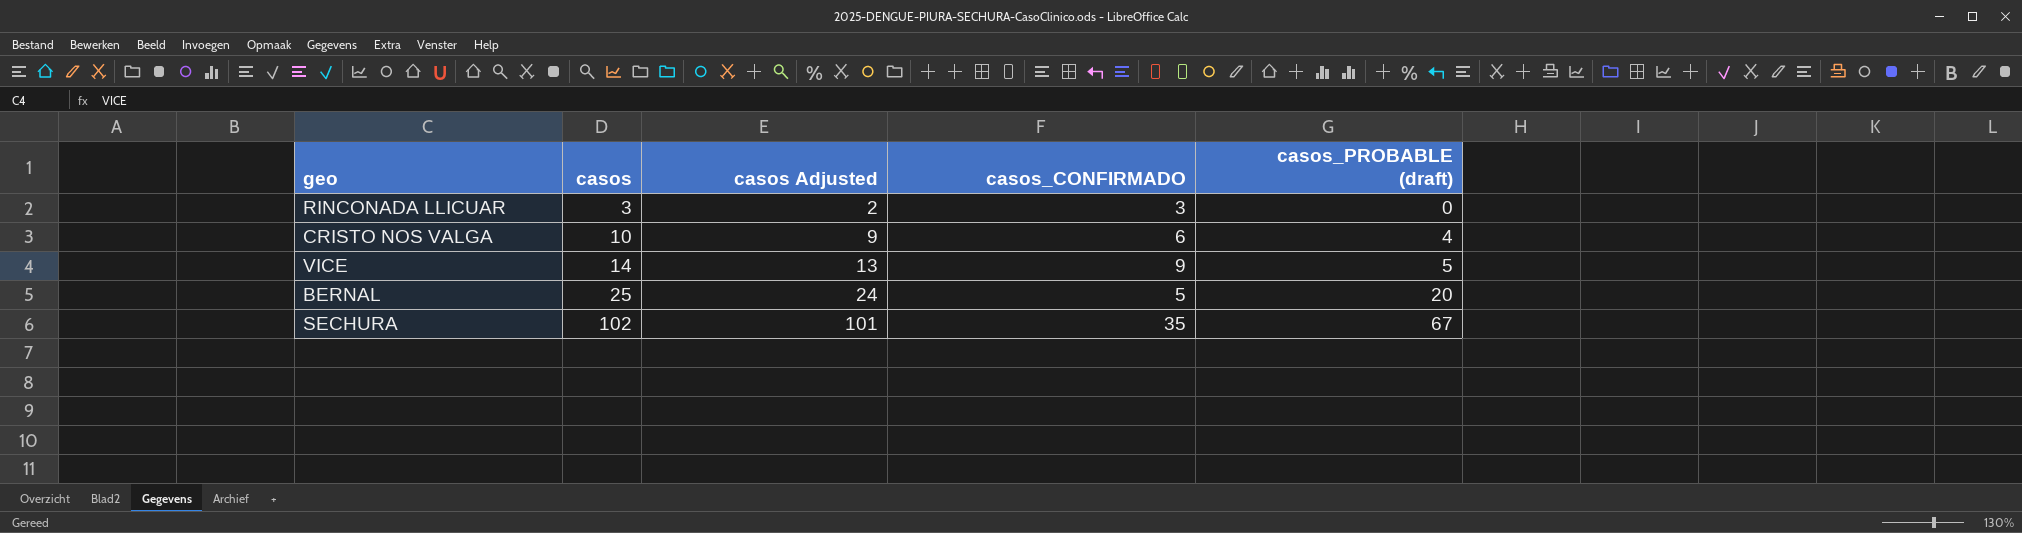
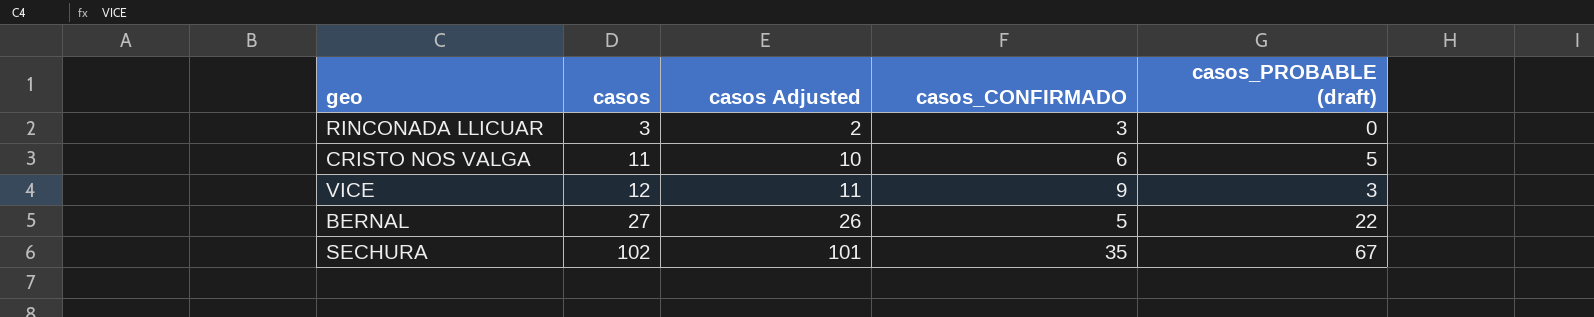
CRISTO NOS VALGA | casos: 10 -> 11
CRISTO NOS VALGA | casos Adjusted: 9 -> 10
CRISTO NOS VALGA | casos_PROBABLE (draft): 4 -> 5
VICE | casos: 14 -> 12
VICE | casos Adjusted: 13 -> 11
VICE | casos_PROBABLE (draft): 5 -> 3
BERNAL | casos: 25 -> 27
BERNAL | casos Adjusted: 24 -> 26
BERNAL | casos_PROBABLE (draft): 20 -> 22

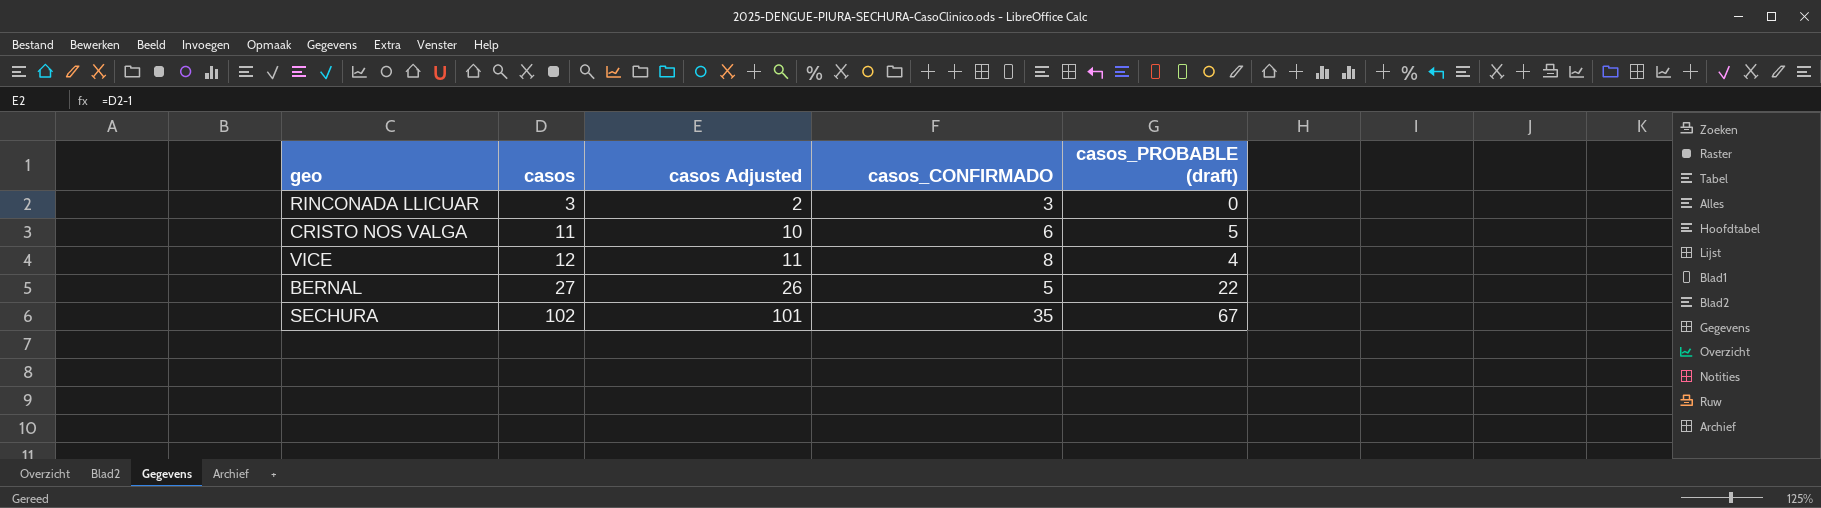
VICE | casos_CONFIRMADO: 9 -> 8
VICE | casos_PROBABLE (draft): 3 -> 4

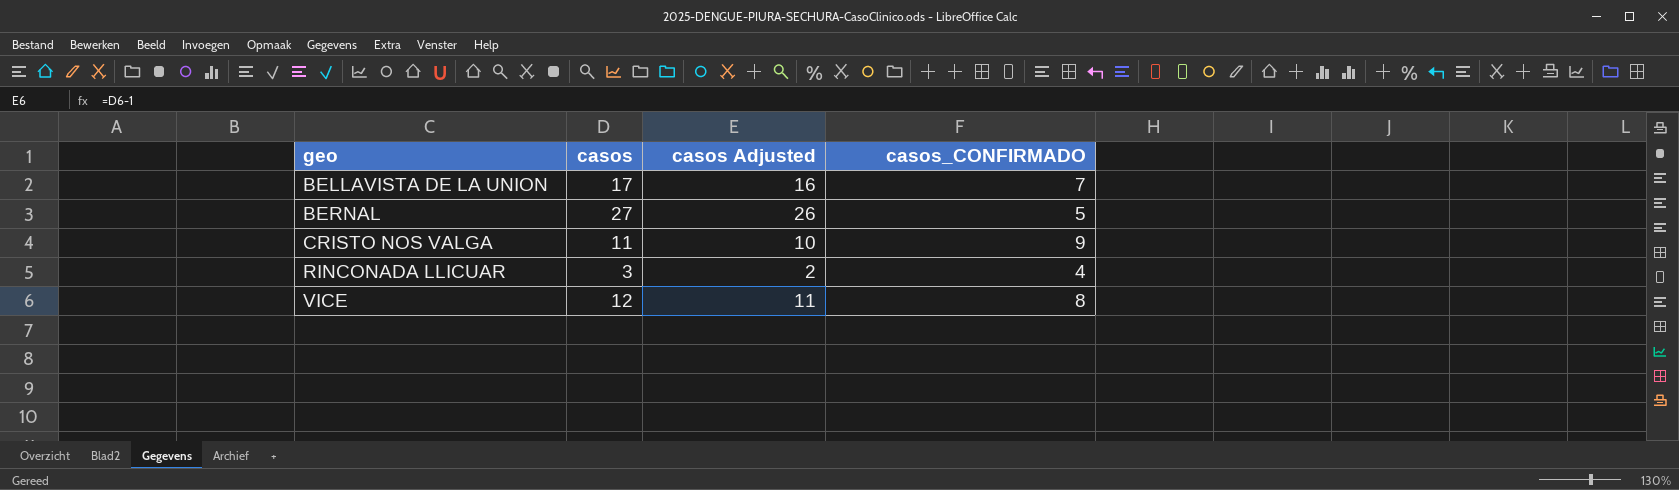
row order: casos ascending -> geo ascending
column casos_PROBABLE (draft) | formula: [casos] - [casos_CONFIRMADO] -> none
row SECHURA: 102 | 101 | 35 | 67 -> none
row BELLAVISTA DE LA UNION: none -> 17 | 16 | 7
CRISTO NOS VALGA | casos_CONFIRMADO: 6 -> 9
RINCONADA LLICUAR | casos_CONFIRMADO: 3 -> 4

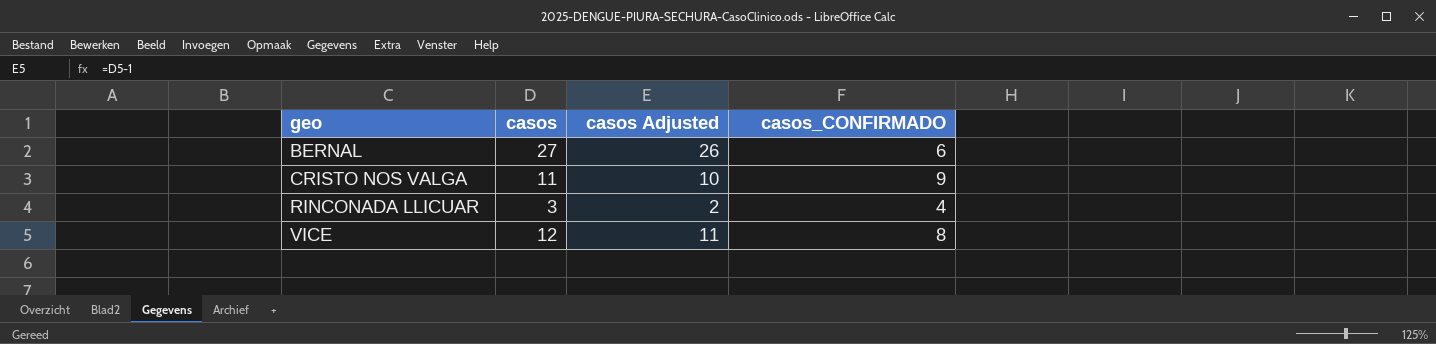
row BELLAVISTA DE LA UNION: 17 | 16 | 7 -> none
BERNAL | casos_CONFIRMADO: 5 -> 6

